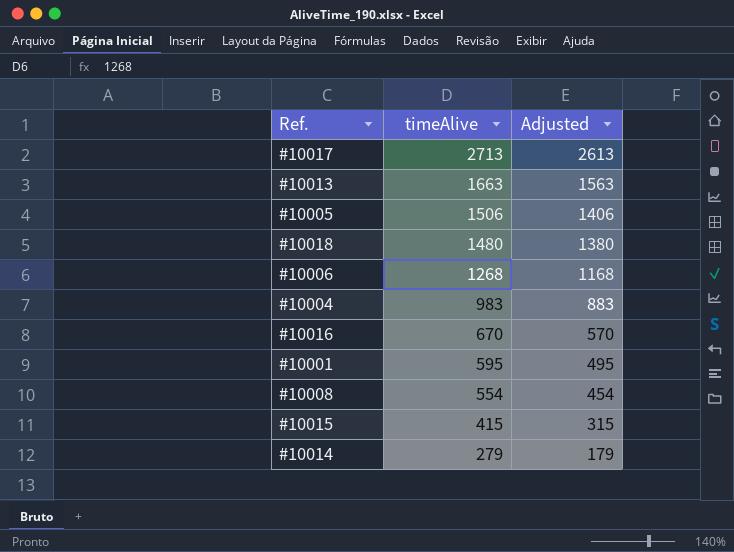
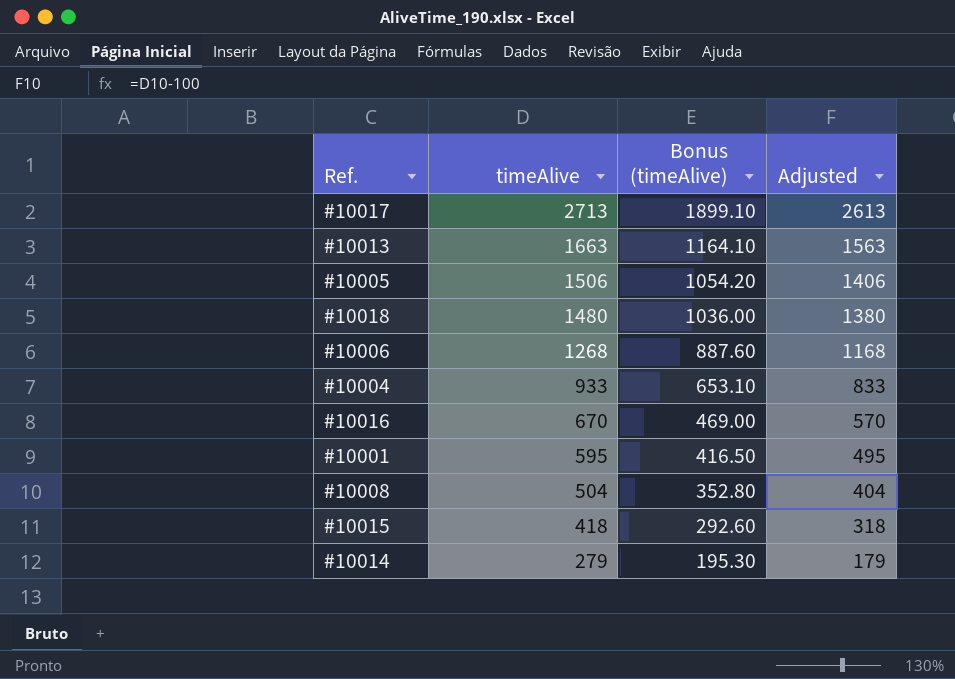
column Bonus (timeAlive) | formula: none -> [timeAlive] * 0.7
#10004 | timeAlive: 983 -> 933
#10004 | Adjusted: 883 -> 833
#10008 | timeAlive: 554 -> 504
#10008 | Adjusted: 454 -> 404
#10015 | timeAlive: 415 -> 418
#10015 | Adjusted: 315 -> 318

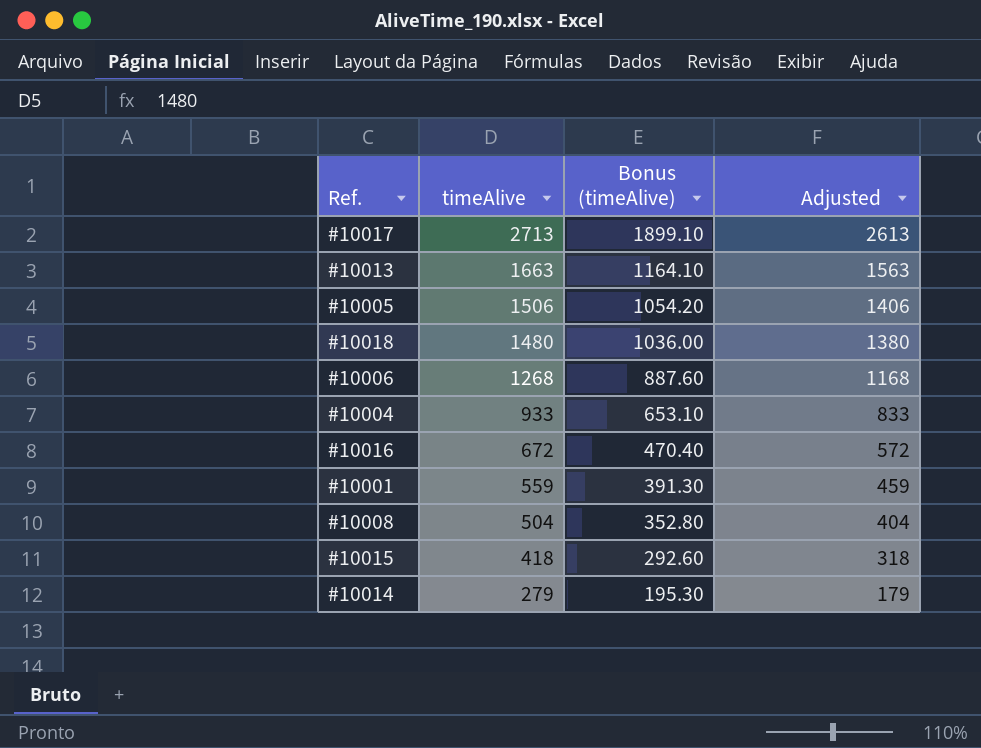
#10016 | timeAlive: 670 -> 672
#10016 | Bonus (timeAlive): 469.00 -> 470.40
#10016 | Adjusted: 570 -> 572
#10001 | timeAlive: 595 -> 559
#10001 | Bonus (timeAlive): 416.50 -> 391.30
#10001 | Adjusted: 495 -> 459

